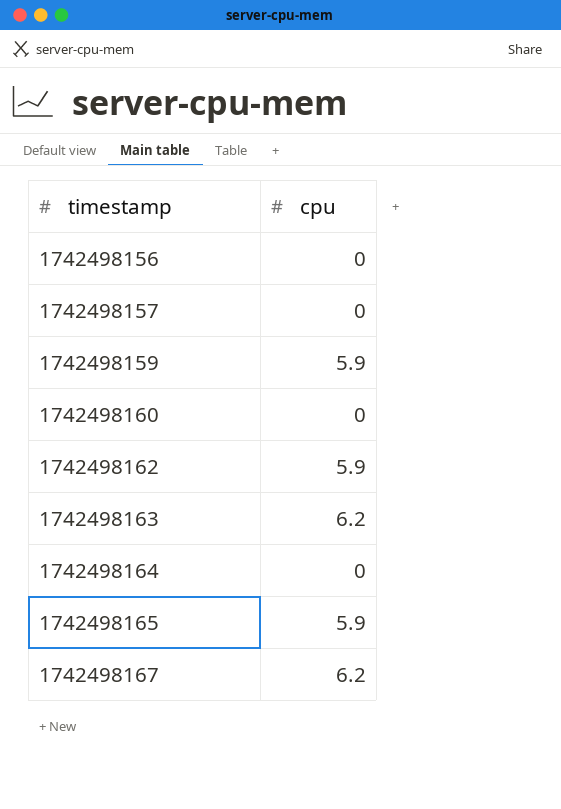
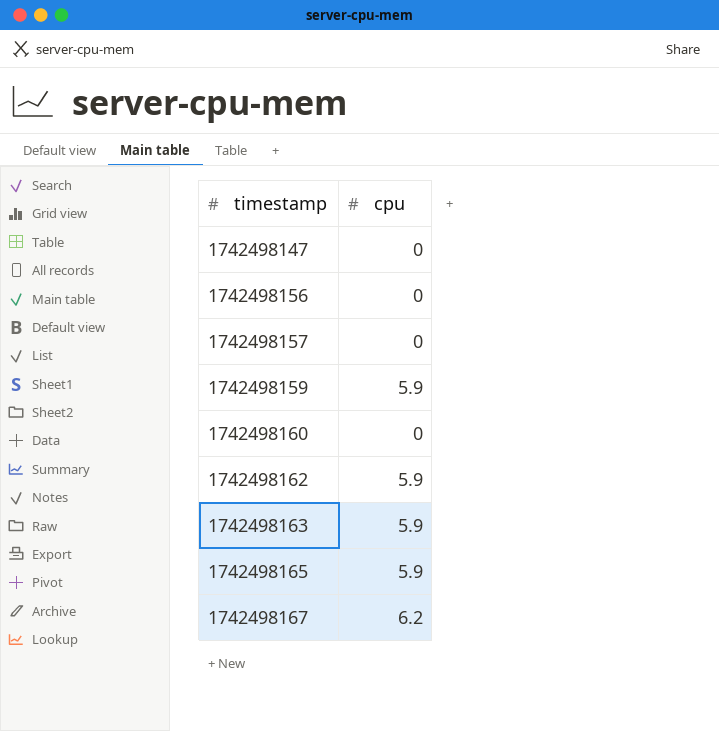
row 1742498164: 0 -> none
row 1742498147: none -> 0
1742498163 | cpu: 6.2 -> 5.9

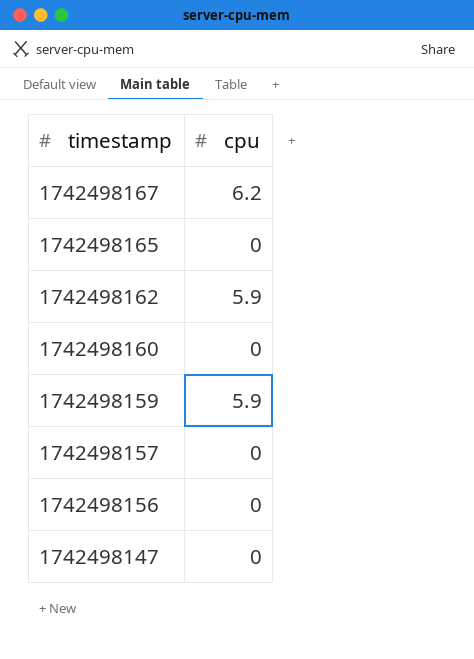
row order: timestamp ascending -> timestamp descending
row 1742498163: 5.9 -> none
1742498165 | cpu: 5.9 -> 0

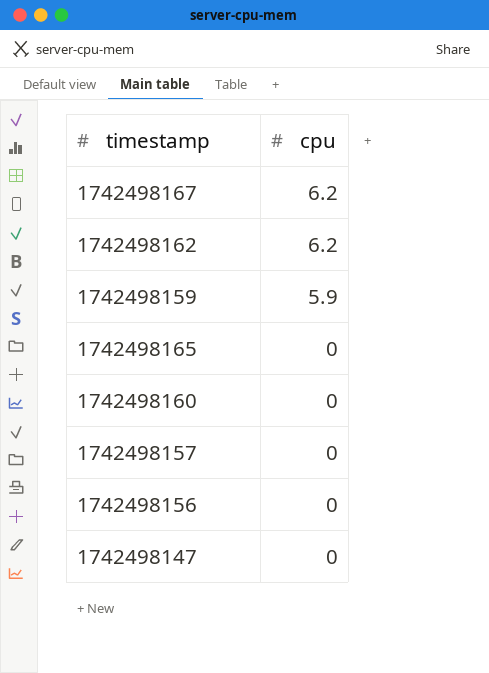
row order: timestamp descending -> cpu descending
1742498162 | cpu: 5.9 -> 6.2

